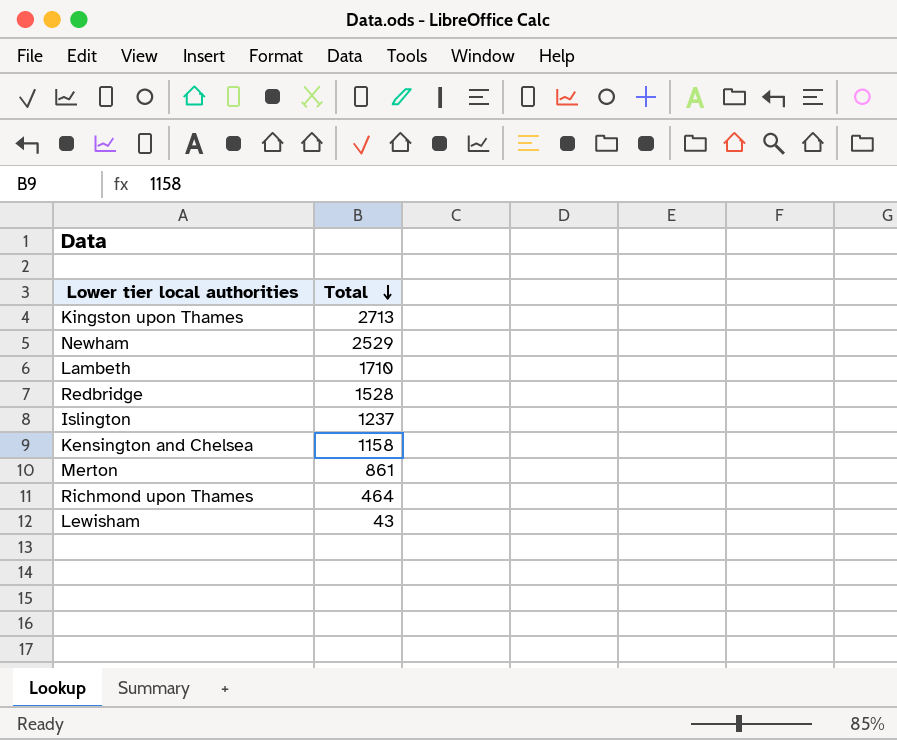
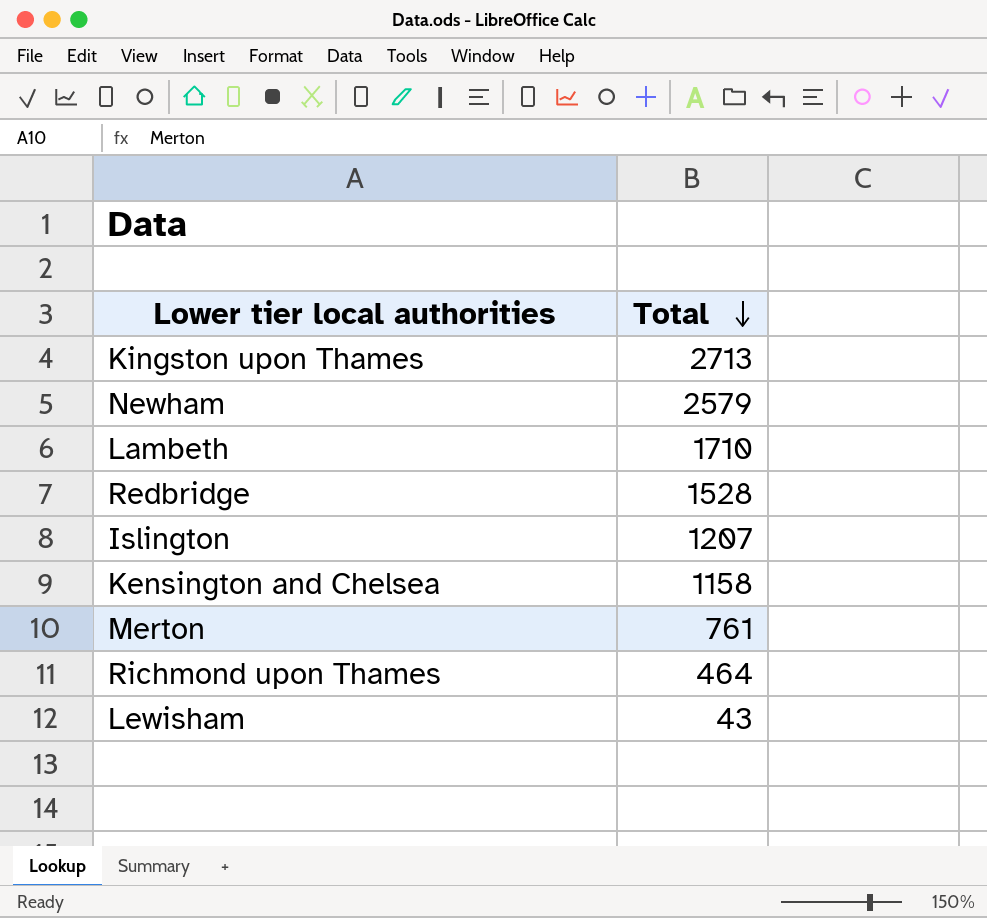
Newham | Total: 2529 -> 2579
Islington | Total: 1237 -> 1207
Merton | Total: 861 -> 761

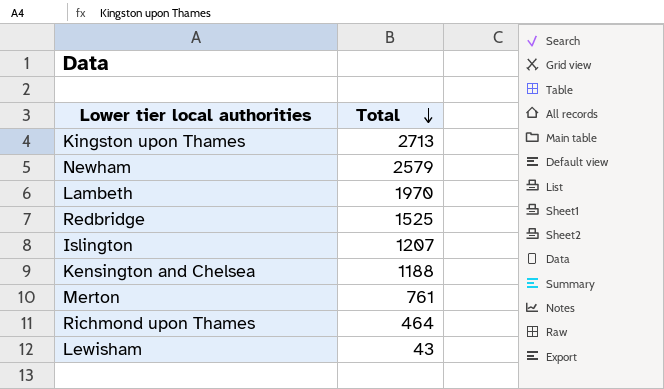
Lambeth | Total: 1710 -> 1970
Redbridge | Total: 1528 -> 1525
Kensington and Chelsea | Total: 1158 -> 1188

